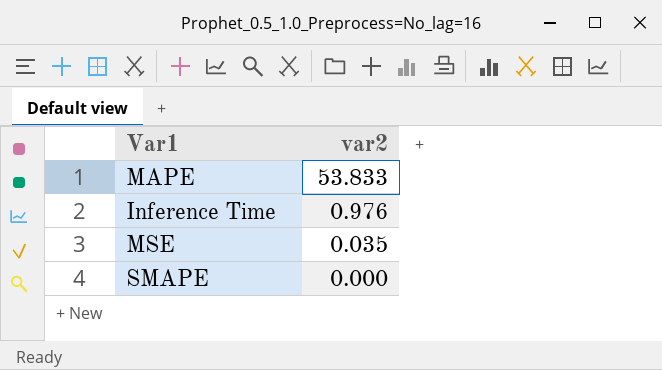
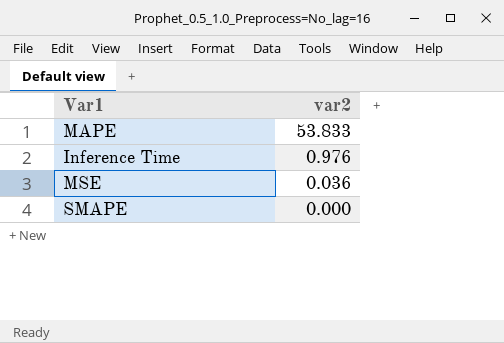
MSE | var2: 0.035 -> 0.036

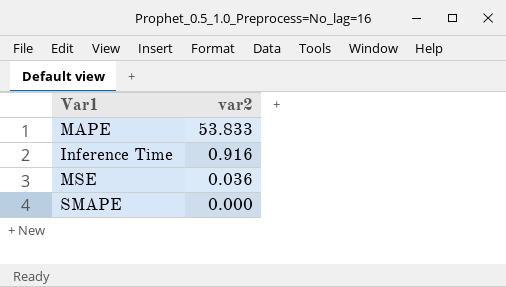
Inference Time | var2: 0.976 -> 0.916

